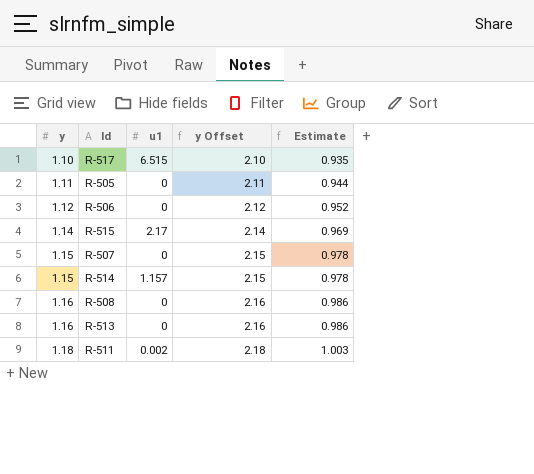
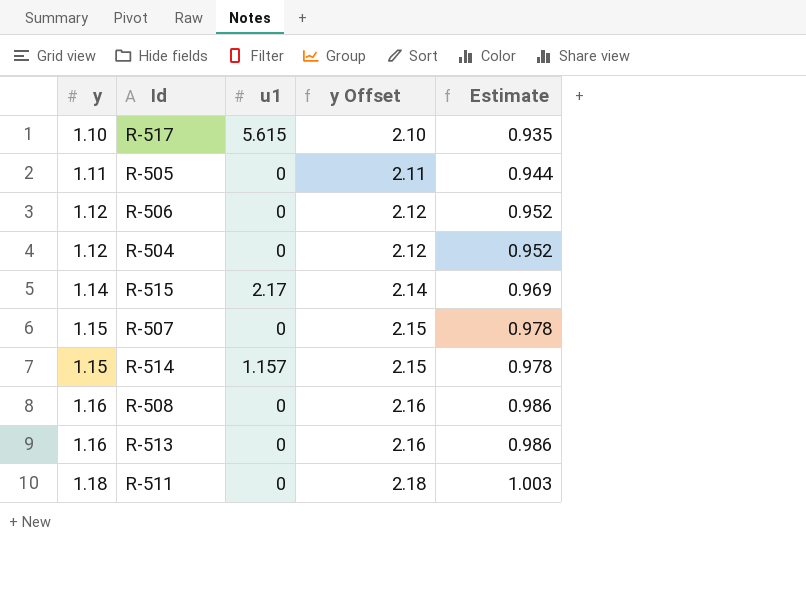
R-517 | u1: 6.515 -> 5.615
row R-504: none -> 1.12 | 0 | 2.12 | 0.952
R-511 | u1: 0.002 -> 0

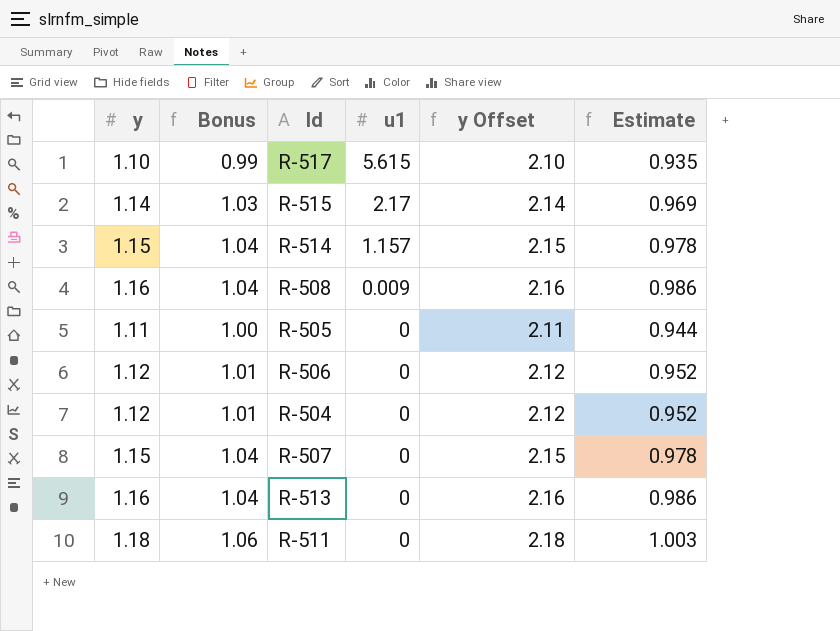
row order: y ascending -> u1 descending
column Bonus | formula: none -> [y] * 0.9
R-508 | u1: 0 -> 0.009

